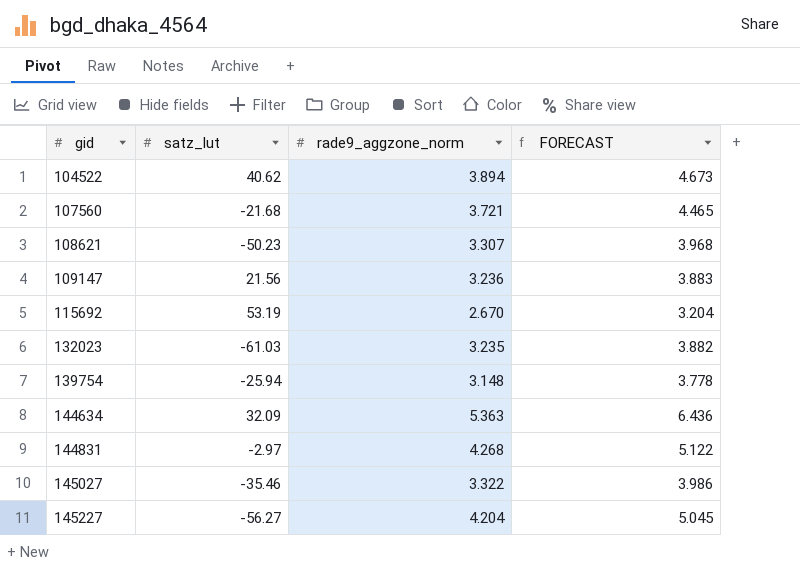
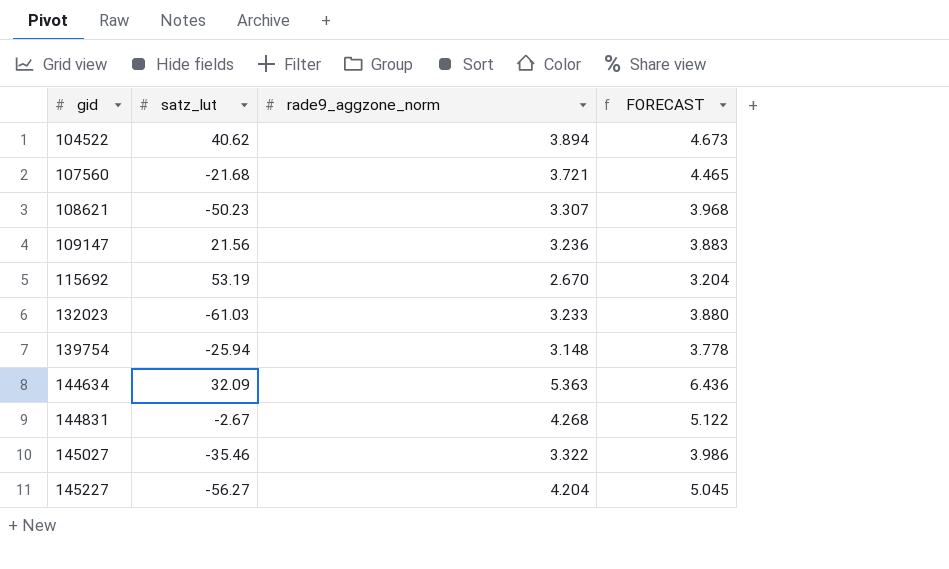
132023 | rade9_aggzone_norm: 3.235 -> 3.233
132023 | FORECAST: 3.882 -> 3.880
144831 | satz_lut: -2.97 -> -2.67

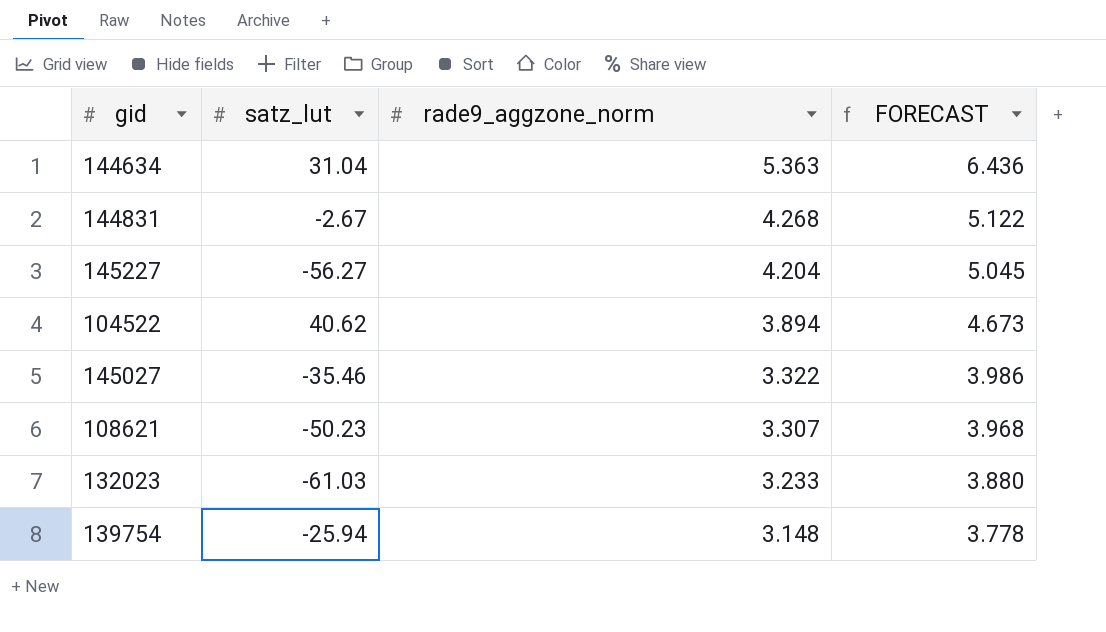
row order: gid ascending -> rade9_aggzone_norm descending
row 107560: -21.68 | 3.721 | 4.465 -> none
row 109147: 21.56 | 3.236 | 3.883 -> none
row 115692: 53.19 | 2.670 | 3.204 -> none
144634 | satz_lut: 32.09 -> 31.04

